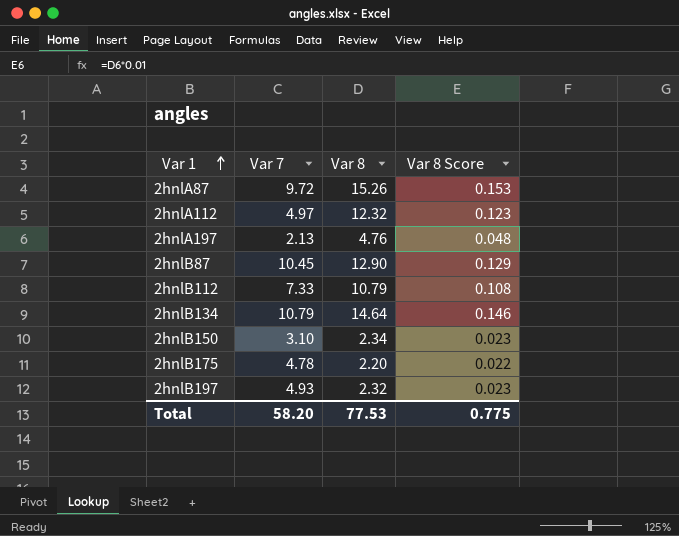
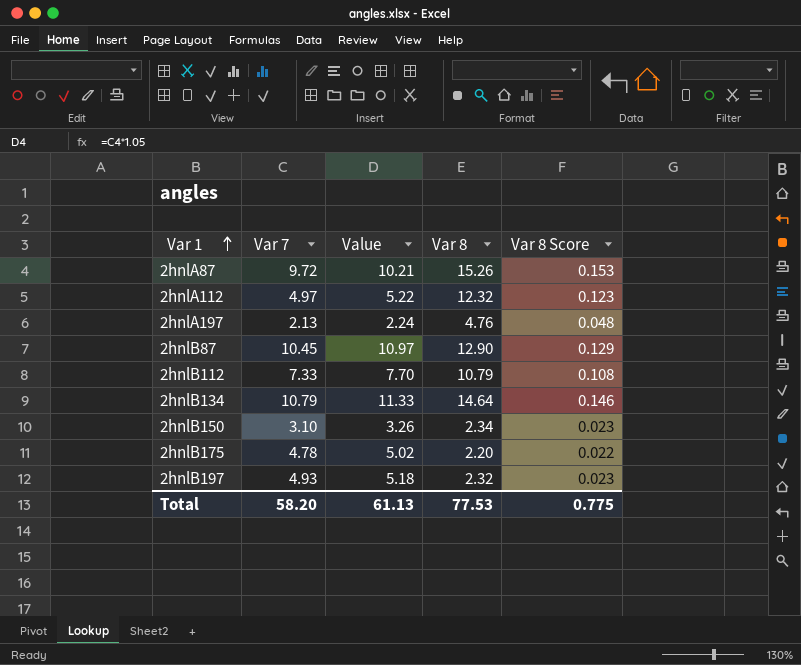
column Value | formula: none -> [Var 7] * 1.05

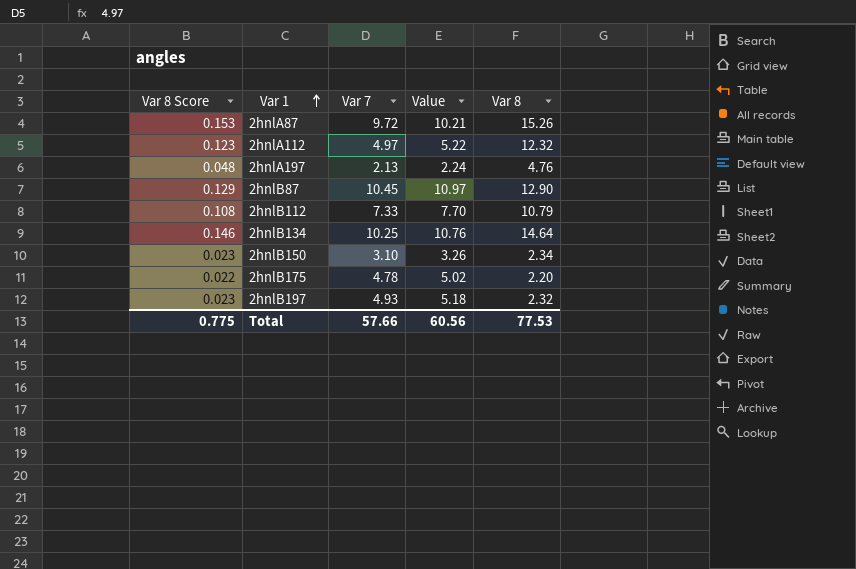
column Var 8 Score | position: 5 -> 1
2hnlB134 | Var 7: 10.79 -> 10.25
2hnlB134 | Value: 11.33 -> 10.76
Total | Var 7: 58.20 -> 57.66
Total | Value: 61.13 -> 60.56

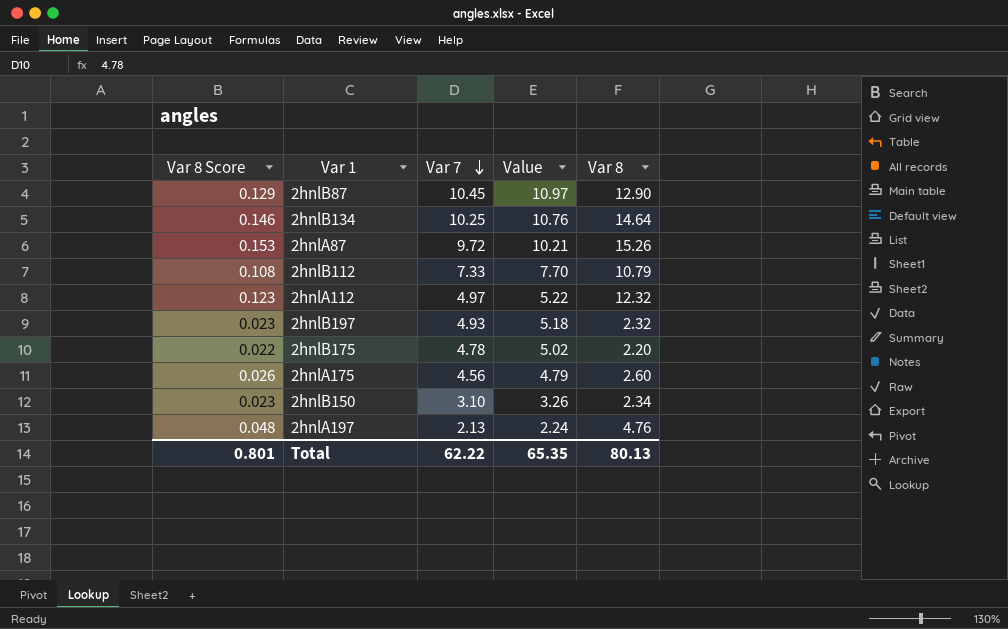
row order: Var 1 ascending -> Var 7 descending
row 2hnlA175: none -> 0.026 | 4.56 | 4.79 | 2.60
Total | Var 8 Score: 0.775 -> 0.801
Total | Var 7: 57.66 -> 62.22
Total | Value: 60.56 -> 65.35
Total | Var 8: 77.53 -> 80.13

